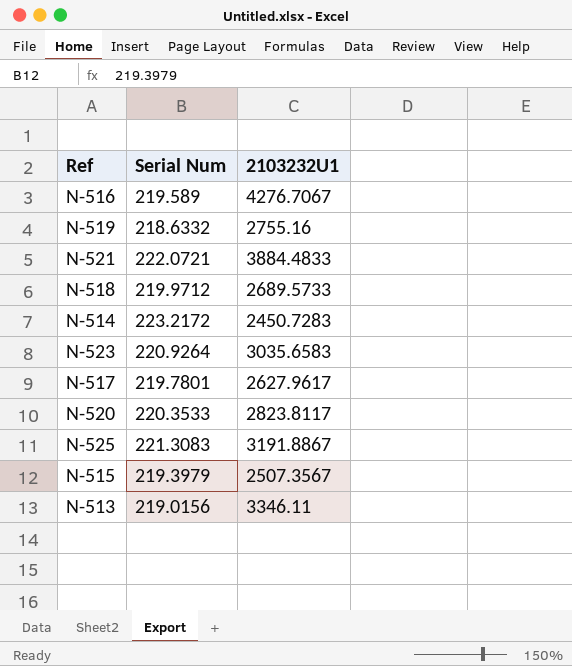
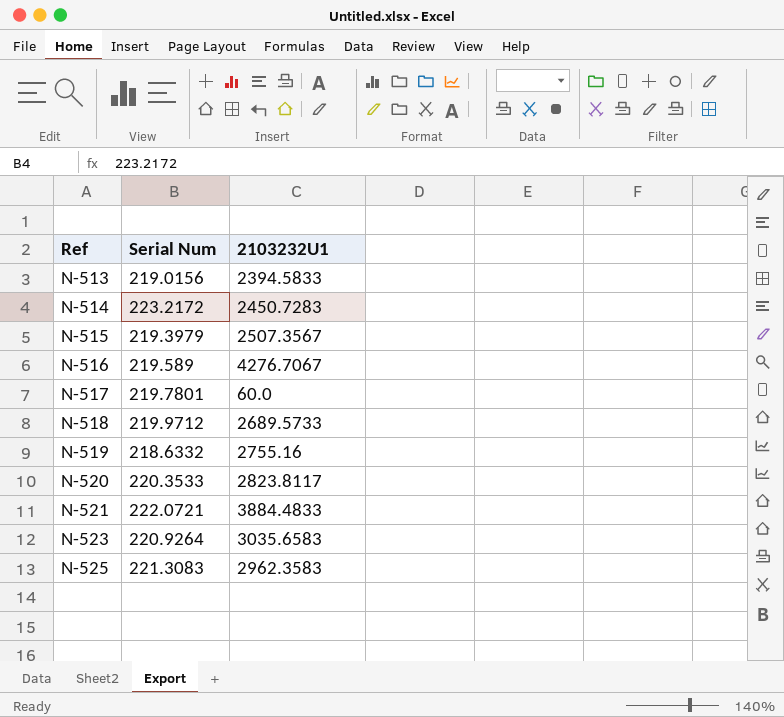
row order: none -> Ref ascending
N-513 | 2103232U1: 3346.11 -> 2394.5833
N-517 | 2103232U1: 2627.9617 -> 60.0
N-525 | 2103232U1: 3191.8867 -> 2962.3583

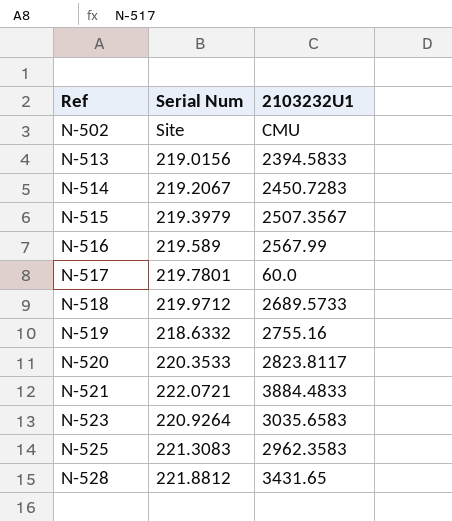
row N-502: none -> Site | CMU
N-514 | Serial Num: 223.2172 -> 219.2067
N-516 | 2103232U1: 4276.7067 -> 2567.99
row N-528: none -> 221.8812 | 3431.65

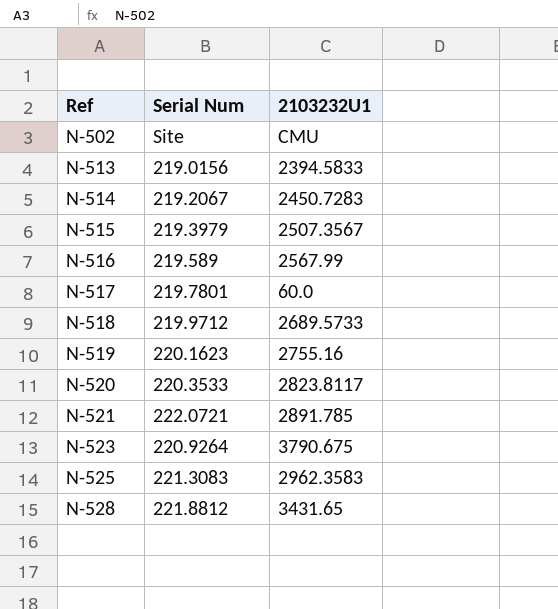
N-519 | Serial Num: 218.6332 -> 220.1623
N-521 | 2103232U1: 3884.4833 -> 2891.785
N-523 | 2103232U1: 3035.6583 -> 3790.675

